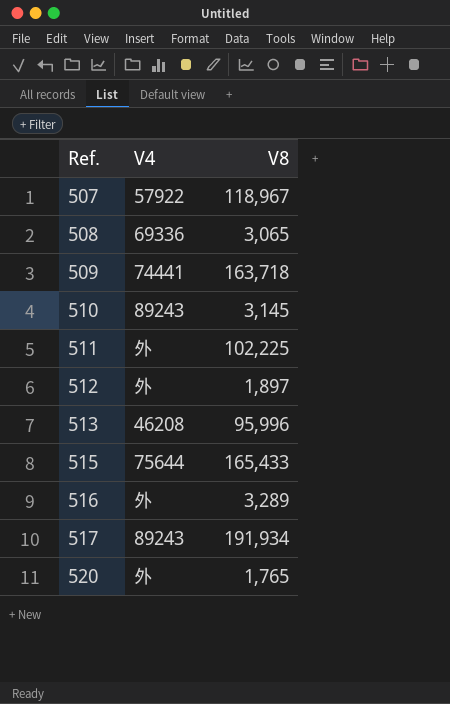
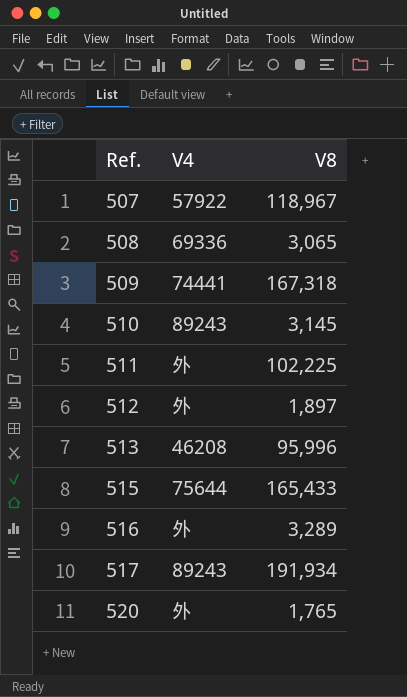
509 | V8: 163,718 -> 167,318

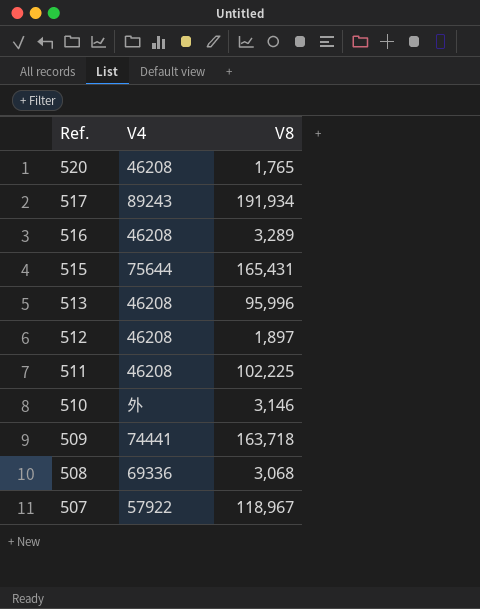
row order: Ref. ascending -> Ref. descending
520 | V4: 外 -> 46208
516 | V4: 外 -> 46208
515 | V8: 165,433 -> 165,431
512 | V4: 外 -> 46208
511 | V4: 外 -> 46208
510 | V4: 89243 -> 外
510 | V8: 3,145 -> 3,146
509 | V8: 167,318 -> 163,718
508 | V8: 3,065 -> 3,068

